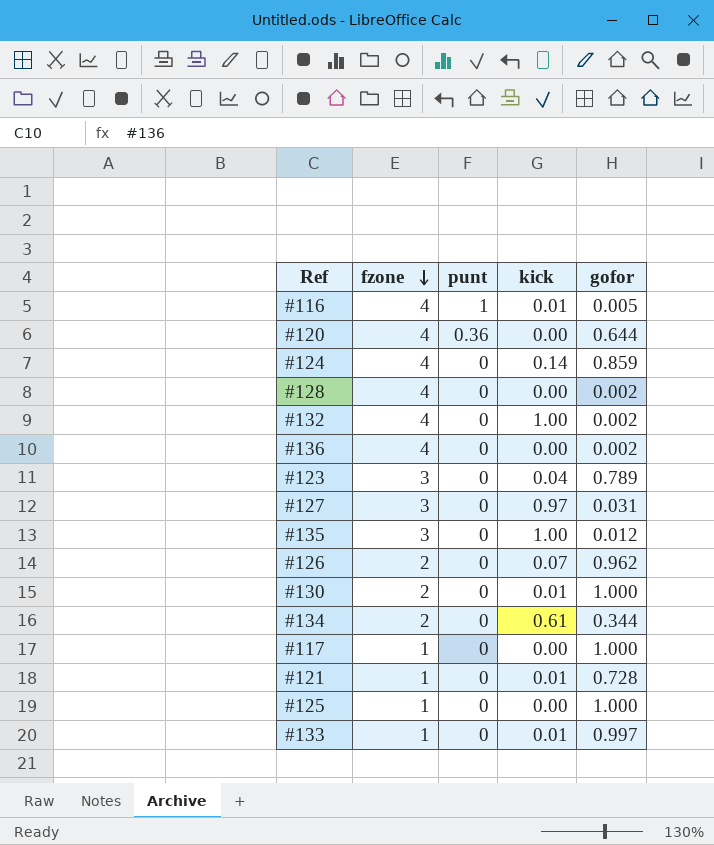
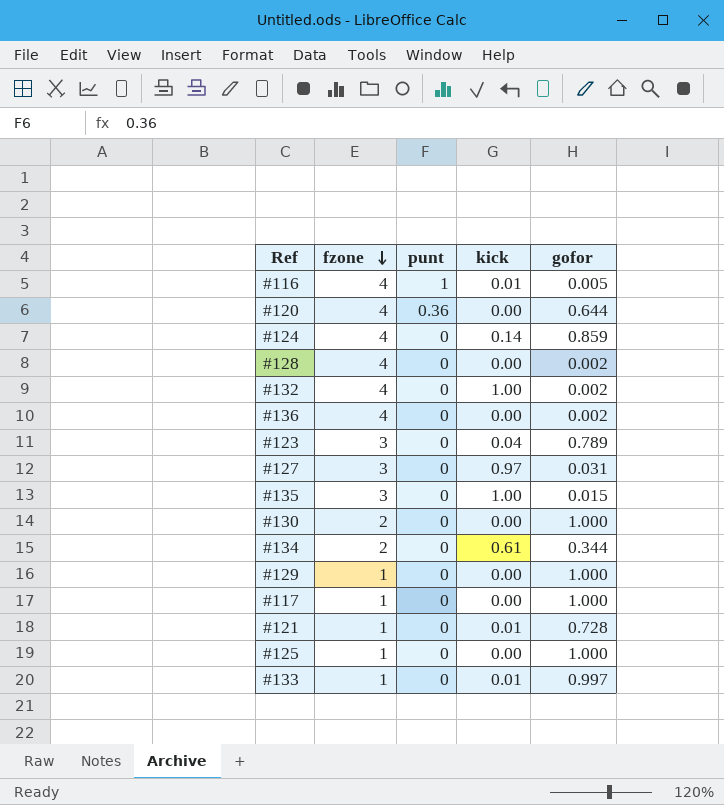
row #126: 2 | 0 | 0.07 | 0.962 -> none
#135 | gofor: 0.012 -> 0.015
#130 | kick: 0.01 -> 0.00
row #129: none -> 1 | 0 | 0.00 | 1.000

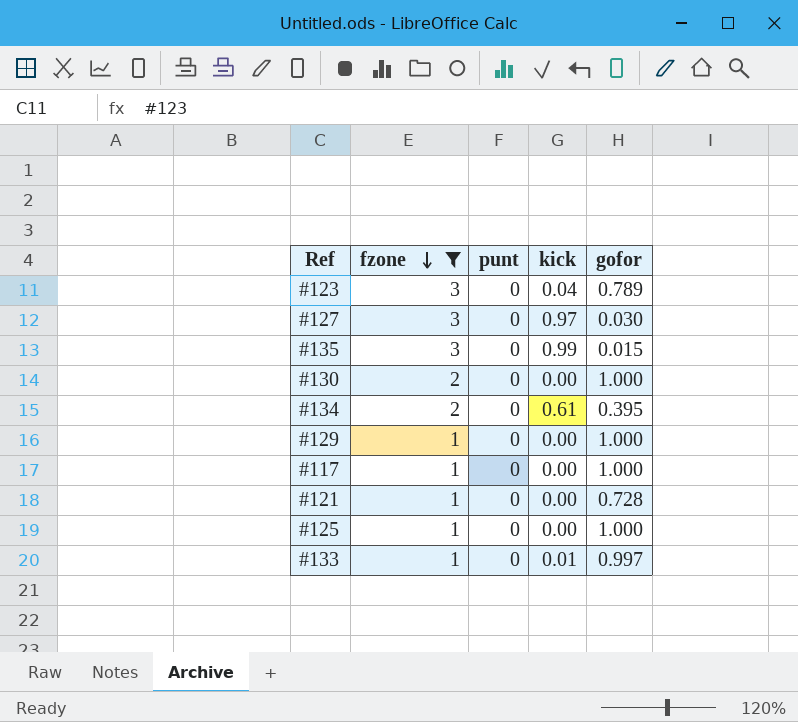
filter: none -> fzone != 4
#127 | gofor: 0.031 -> 0.030
#135 | kick: 1.00 -> 0.99
#134 | gofor: 0.344 -> 0.395
#121 | kick: 0.01 -> 0.00

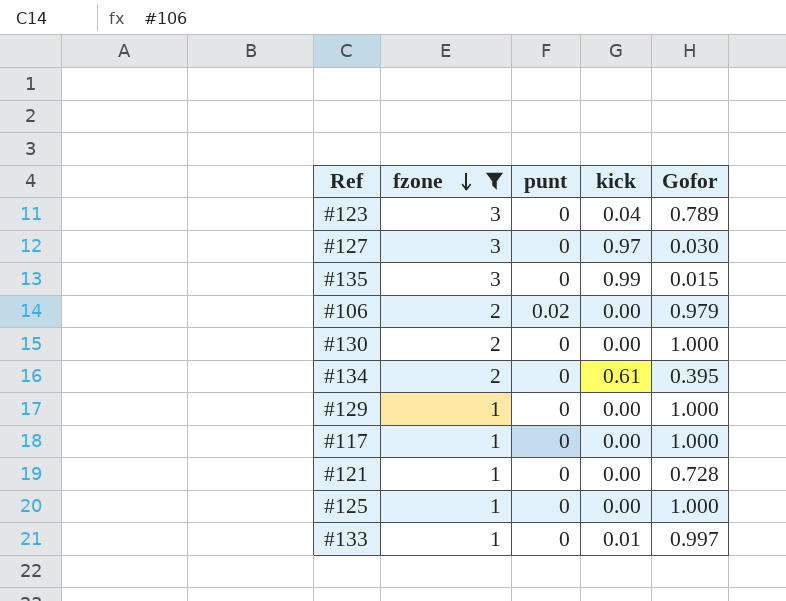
column name: gofor -> Gofor
row #106: none -> 2 | 0.02 | 0.00 | 0.979

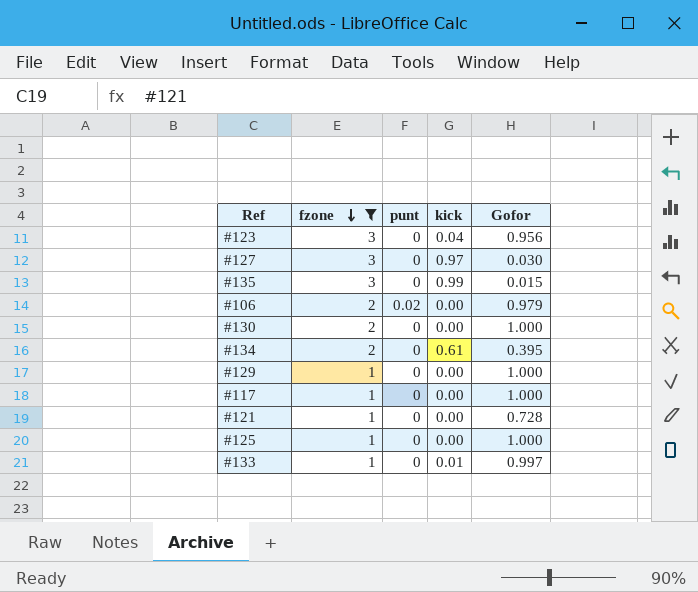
#123 | Gofor: 0.789 -> 0.956

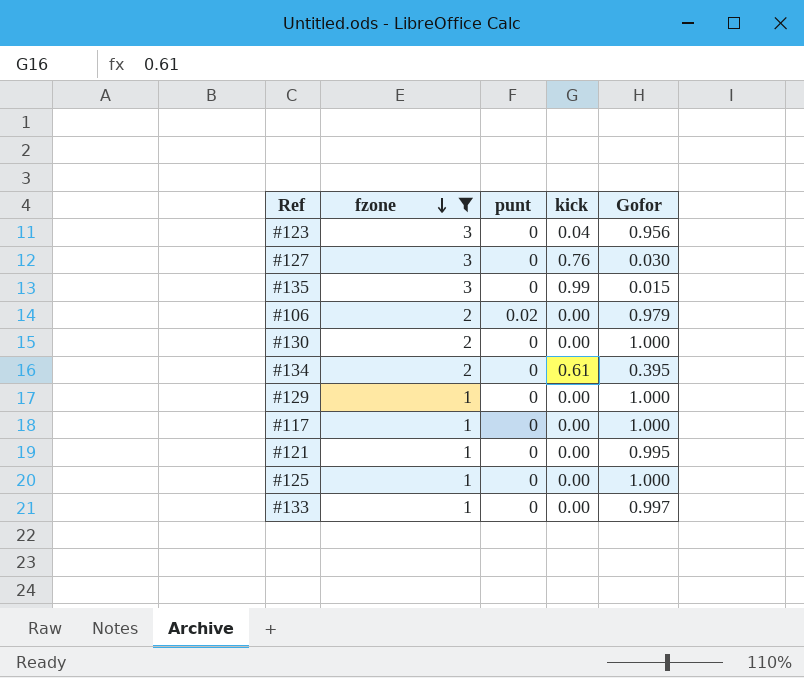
#127 | kick: 0.97 -> 0.76
#121 | Gofor: 0.728 -> 0.995
#133 | kick: 0.01 -> 0.00

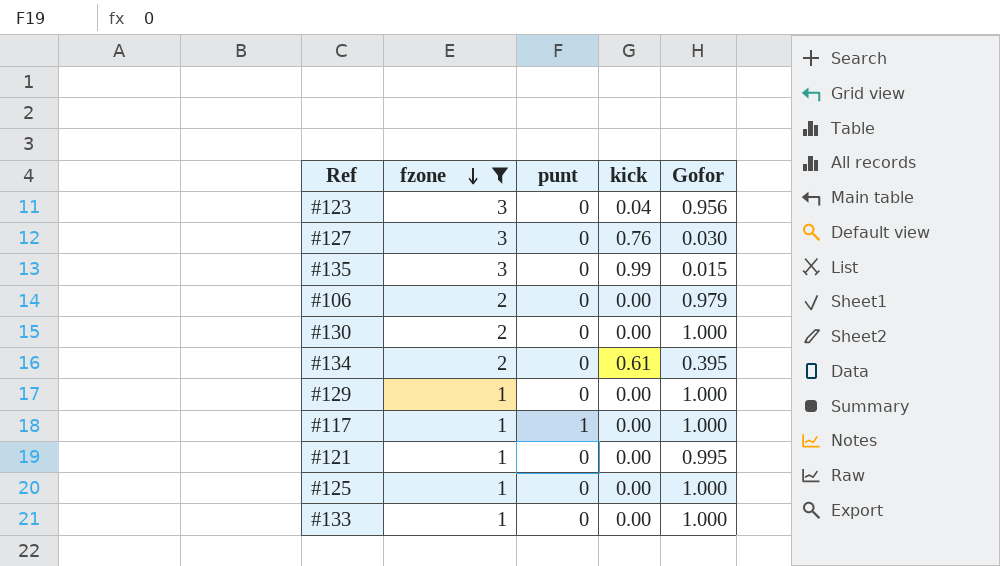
#106 | punt: 0.02 -> 0
#117 | punt: 0 -> 1
#133 | Gofor: 0.997 -> 1.000

